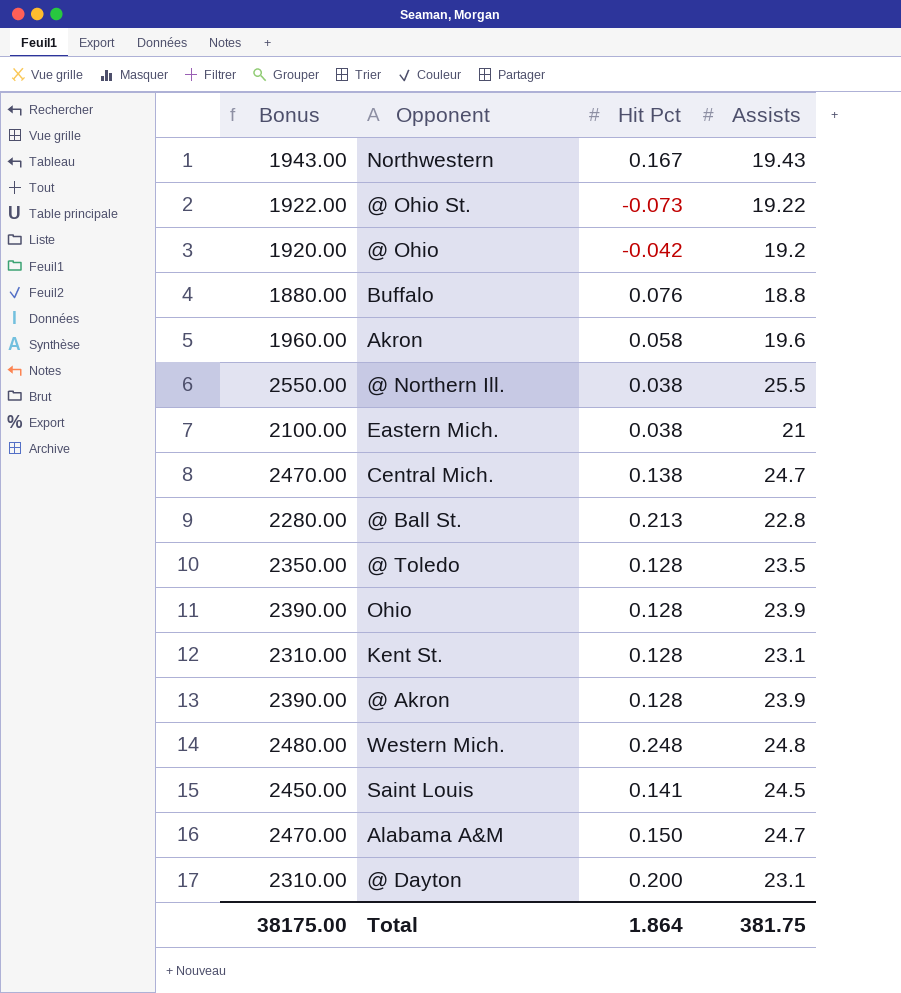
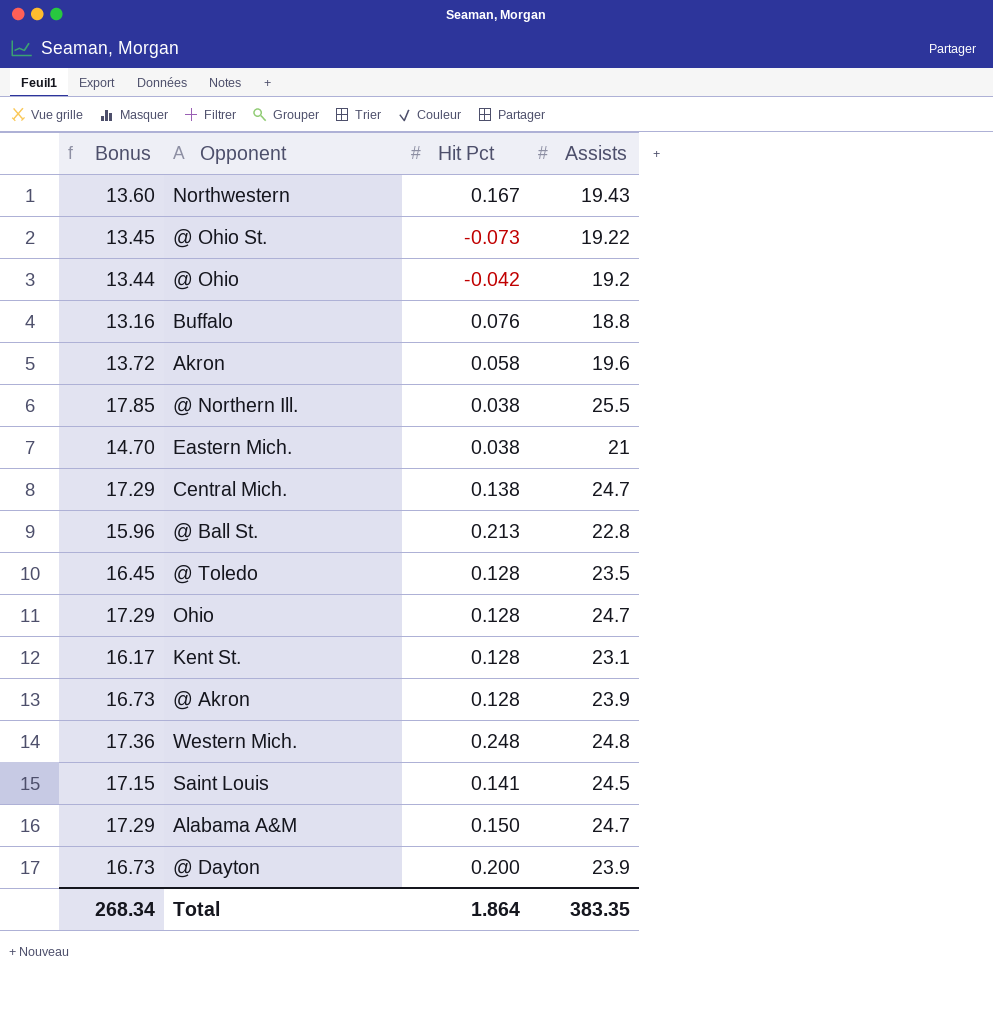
column Bonus | formula: [Assists] * 100 -> [Assists] * 0.7
Ohio | Assists: 23.9 -> 24.7
@ Dayton | Assists: 23.1 -> 23.9
Total | Bonus: 38175.00 -> 268.34
Total | Assists: 381.75 -> 383.35

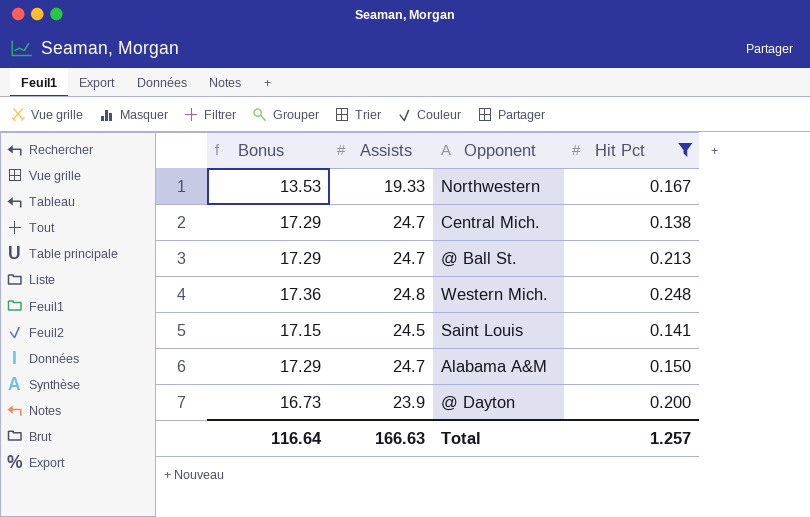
filter: none -> Hit Pct >= 0.138
column Assists | position: 4 -> 2
Northwestern | Bonus: 13.60 -> 13.53
Northwestern | Assists: 19.43 -> 19.33
@ Ball St. | Bonus: 15.96 -> 17.29
@ Ball St. | Assists: 22.8 -> 24.7
Total | Bonus: 268.34 -> 116.64
Total | Assists: 383.35 -> 166.63
Total | Hit Pct: 1.864 -> 1.257

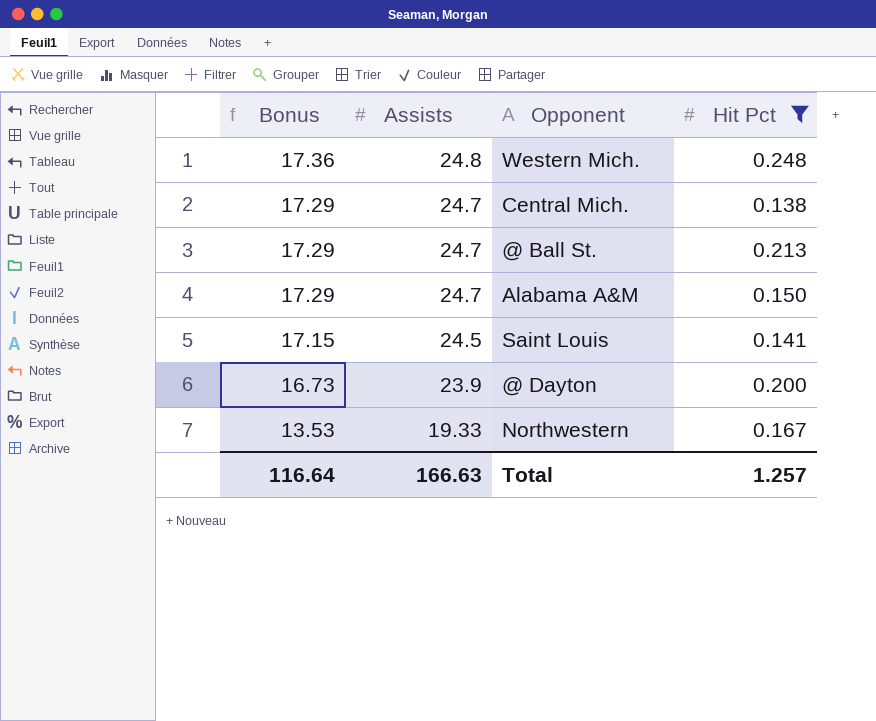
row order: none -> Bonus descending

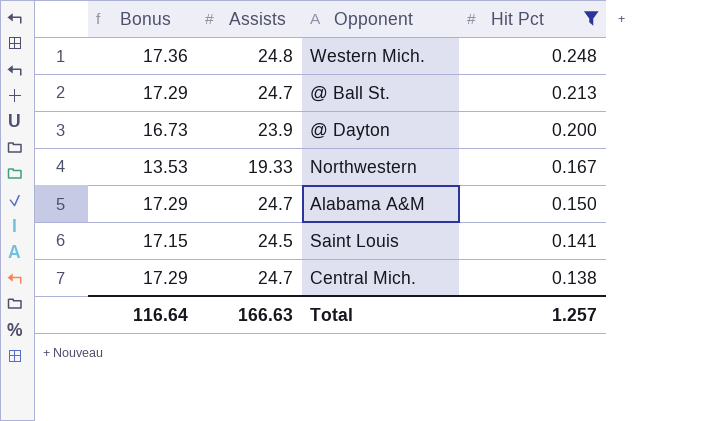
row order: Bonus descending -> Hit Pct descending

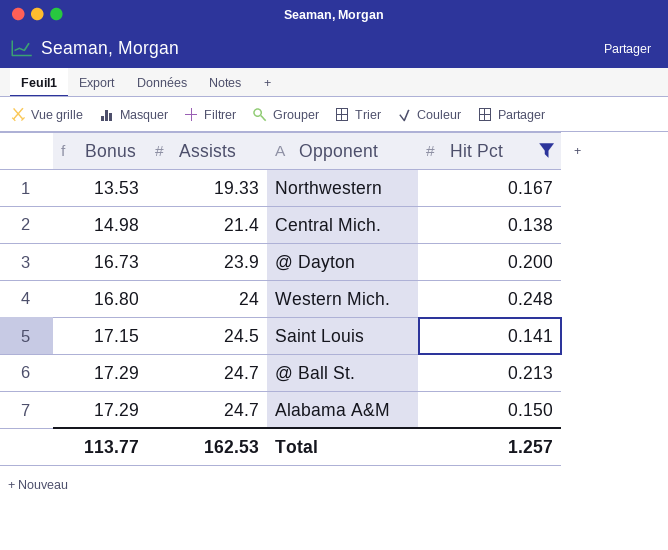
row order: Hit Pct descending -> Bonus ascending
Central Mich. | Bonus: 17.29 -> 14.98
Central Mich. | Assists: 24.7 -> 21.4
Western Mich. | Bonus: 17.36 -> 16.80
Western Mich. | Assists: 24.8 -> 24
Total | Bonus: 116.64 -> 113.77
Total | Assists: 166.63 -> 162.53

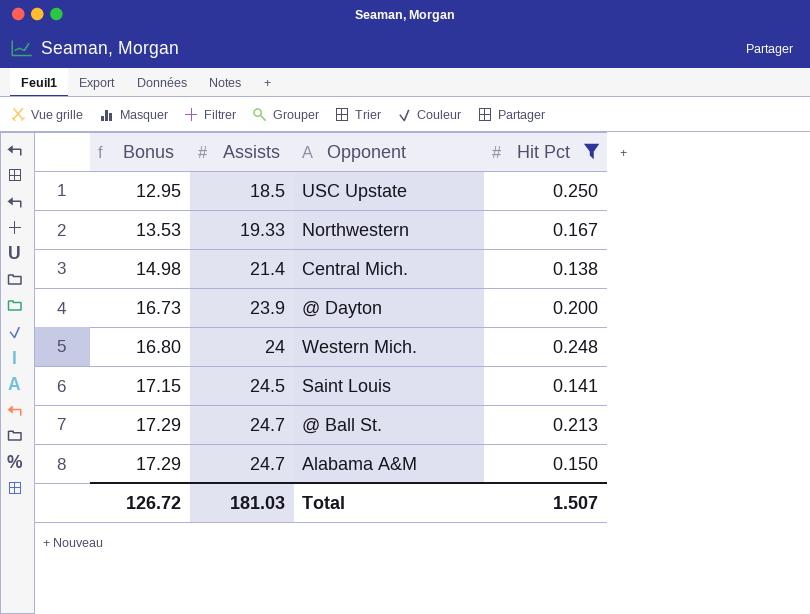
row USC Upstate: none -> 12.95 | 18.5 | 0.250
Total | Bonus: 113.77 -> 126.72
Total | Assists: 162.53 -> 181.03
Total | Hit Pct: 1.257 -> 1.507

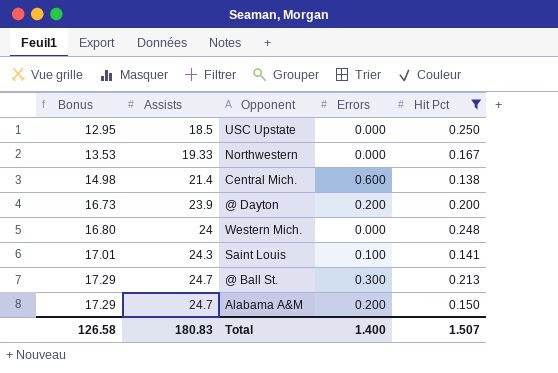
column Errors | position: none -> 4
Saint Louis | Bonus: 17.15 -> 17.01
Saint Louis | Assists: 24.5 -> 24.3
Total | Bonus: 126.72 -> 126.58
Total | Assists: 181.03 -> 180.83

